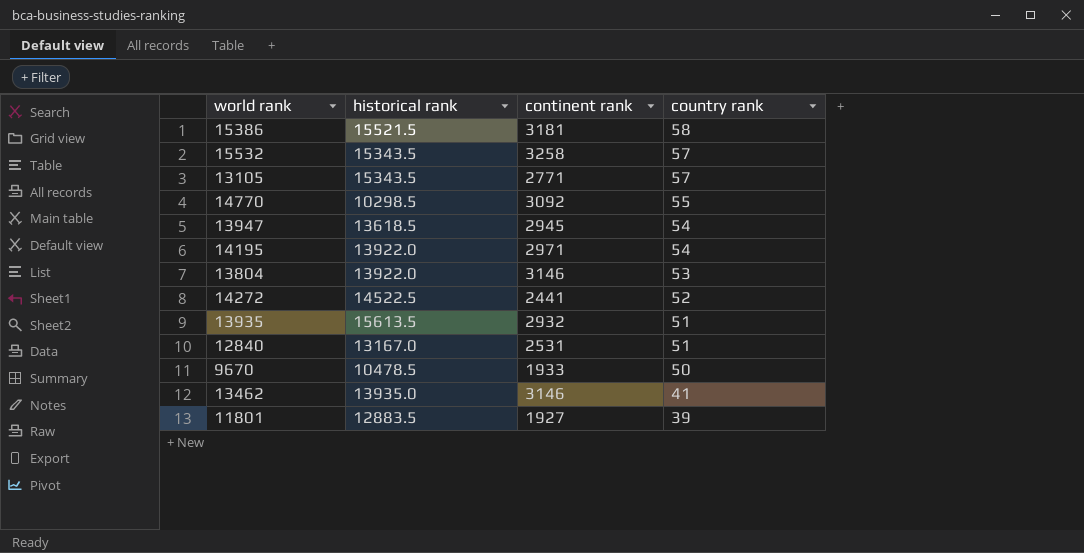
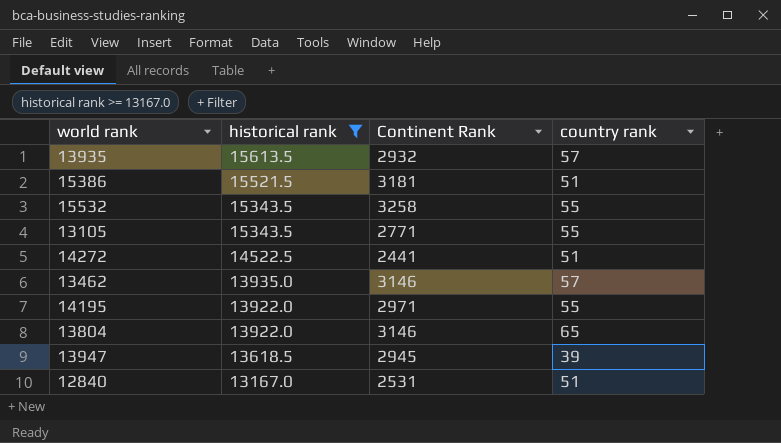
filter: none -> historical rank >= 13167.0
row order: country rank descending -> historical rank descending
column name: continent rank -> Continent Rank
13935 | country rank: 51 -> 57
15386 | country rank: 58 -> 51
15532 | country rank: 57 -> 55
13105 | country rank: 57 -> 55
14272 | country rank: 52 -> 51
13462 | country rank: 41 -> 57
14195 | country rank: 54 -> 55
13804 | country rank: 53 -> 65
13947 | country rank: 54 -> 39

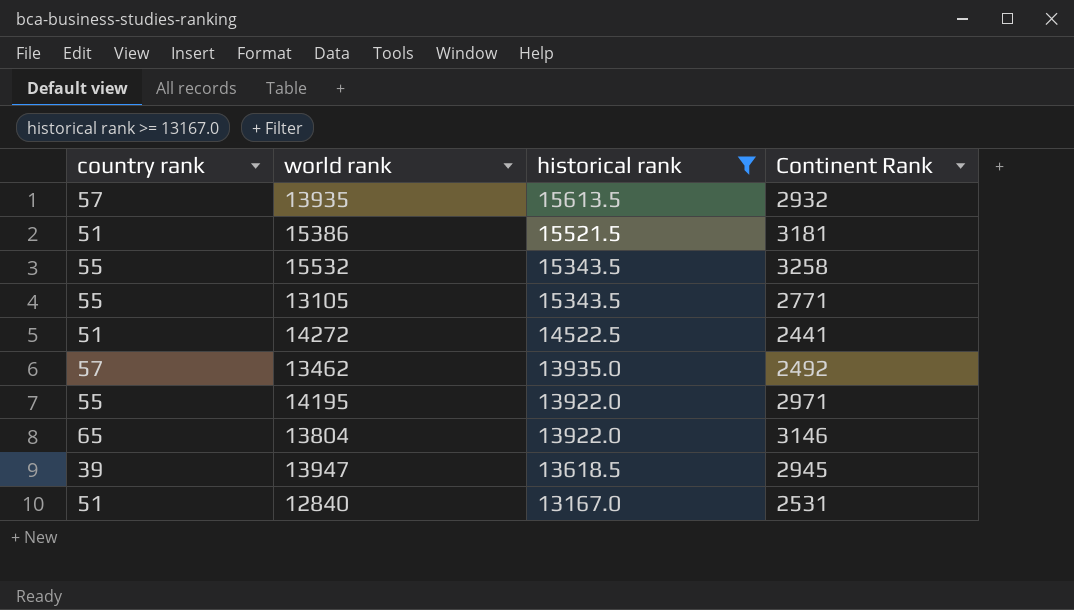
column country rank | position: 4 -> 1
13462 | Continent Rank: 3146 -> 2492

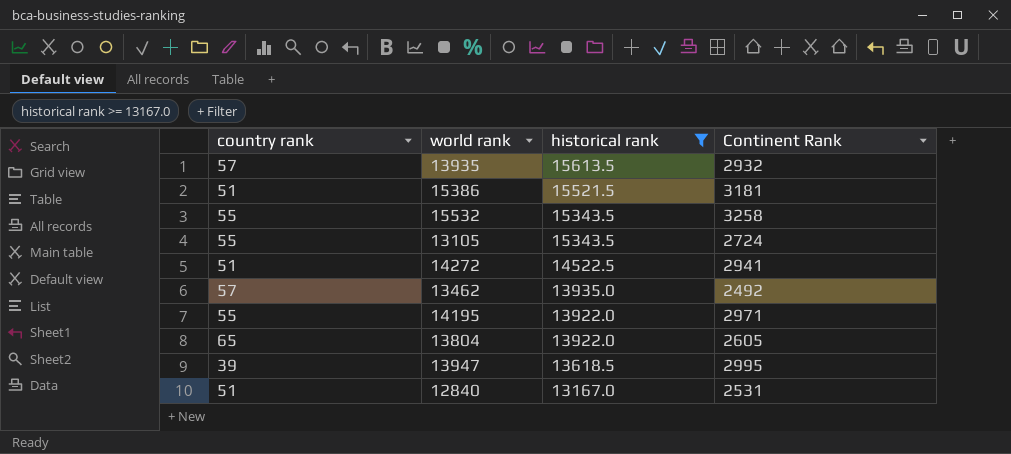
13105 | Continent Rank: 2771 -> 2724
14272 | Continent Rank: 2441 -> 2941
13804 | Continent Rank: 3146 -> 2605
13947 | Continent Rank: 2945 -> 2995

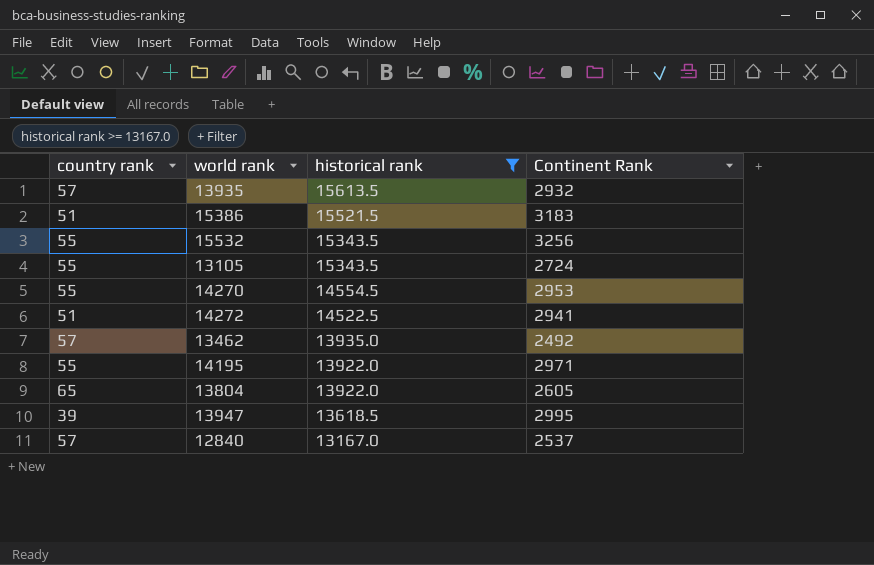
15386 | Continent Rank: 3181 -> 3183
15532 | Continent Rank: 3258 -> 3256
row 14270: none -> 55 | 14554.5 | 2953
12840 | country rank: 51 -> 57
12840 | Continent Rank: 2531 -> 2537

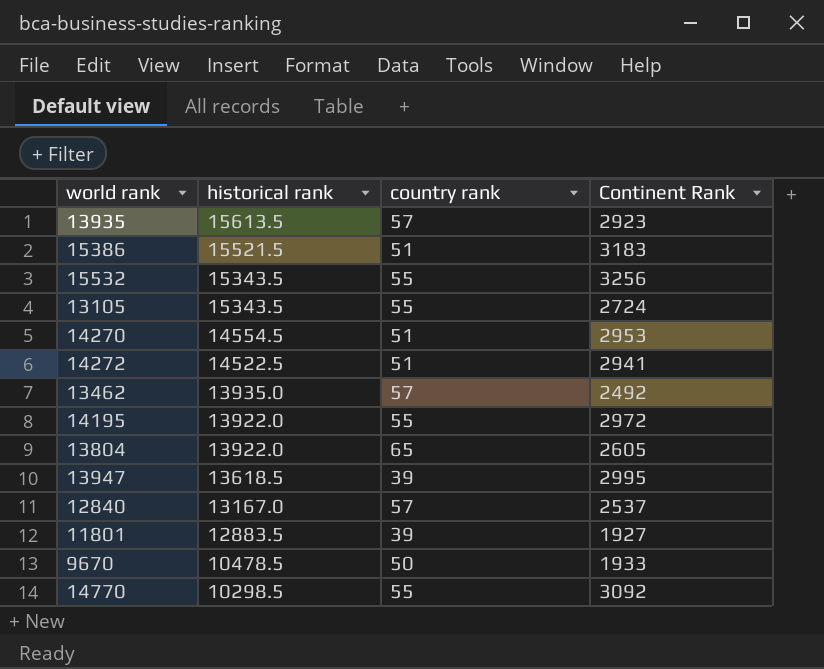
filter: historical rank >= 13167.0 -> none
column country rank | position: 1 -> 3
13935 | Continent Rank: 2932 -> 2923
14270 | country rank: 55 -> 51
14195 | Continent Rank: 2971 -> 2972

